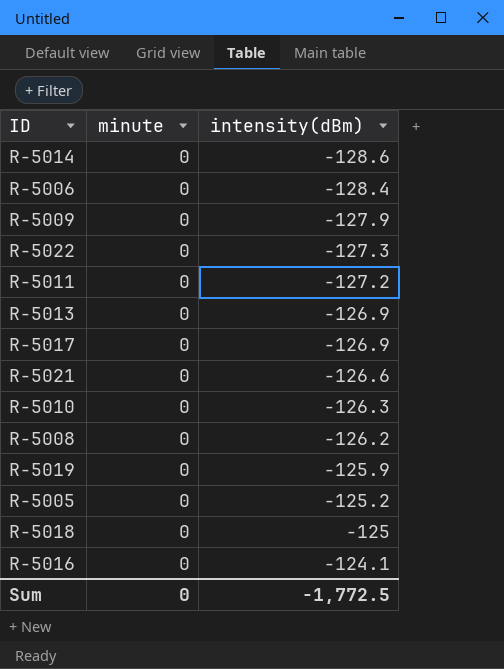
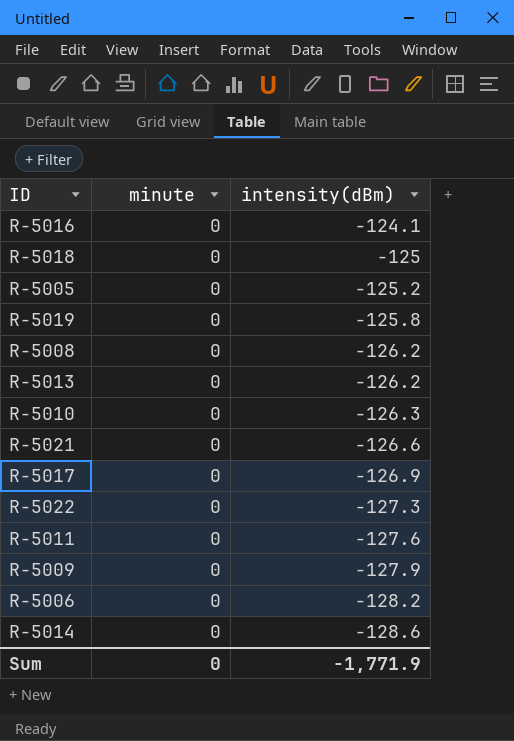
row order: intensity(dBm) ascending -> intensity(dBm) descending
R-5019 | intensity(dBm): -125.9 -> -125.8
R-5013 | intensity(dBm): -126.9 -> -126.2
R-5011 | intensity(dBm): -127.2 -> -127.6
R-5006 | intensity(dBm): -128.4 -> -128.2
Sum | intensity(dBm): -1,772.5 -> -1,771.9

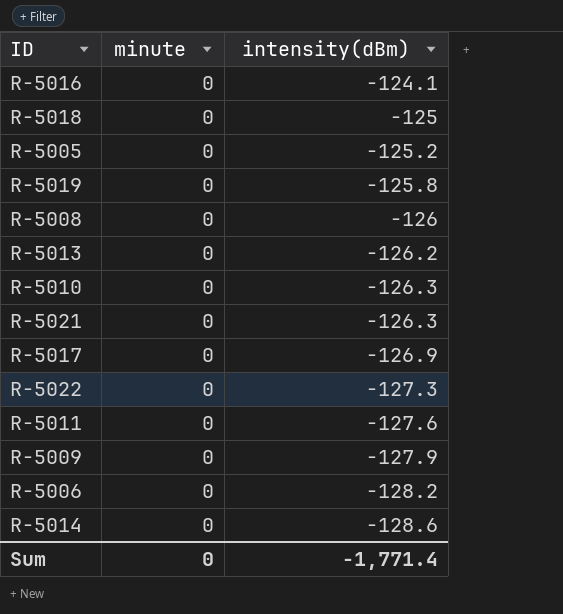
R-5008 | intensity(dBm): -126.2 -> -126
R-5021 | intensity(dBm): -126.6 -> -126.3
Sum | intensity(dBm): -1,771.9 -> -1,771.4

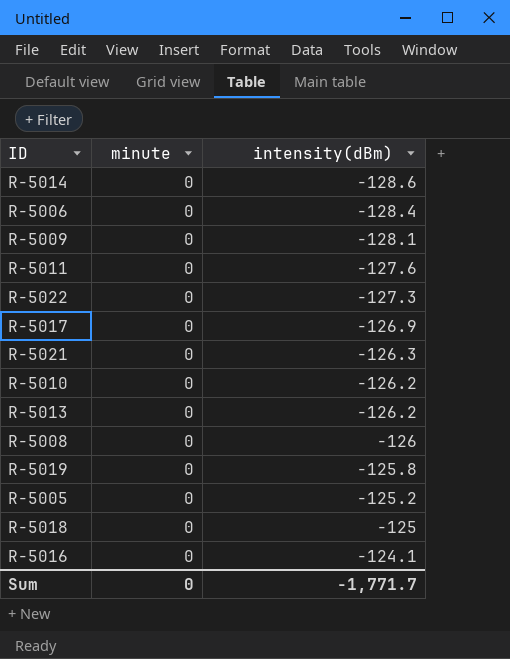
row order: intensity(dBm) descending -> intensity(dBm) ascending
R-5006 | intensity(dBm): -128.2 -> -128.4
R-5009 | intensity(dBm): -127.9 -> -128.1
R-5010 | intensity(dBm): -126.3 -> -126.2
Sum | intensity(dBm): -1,771.4 -> -1,771.7

